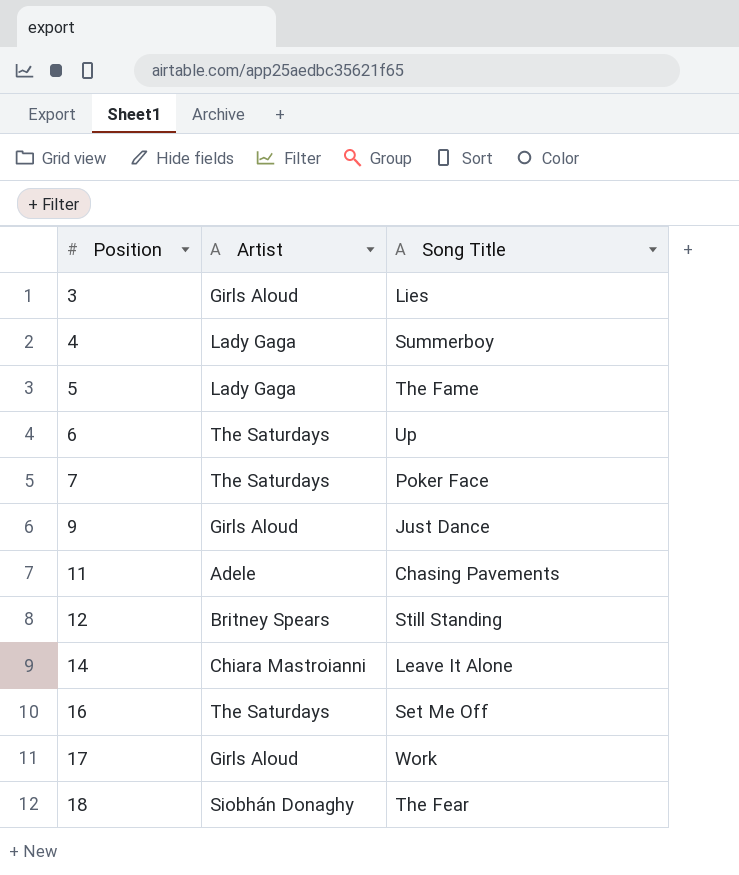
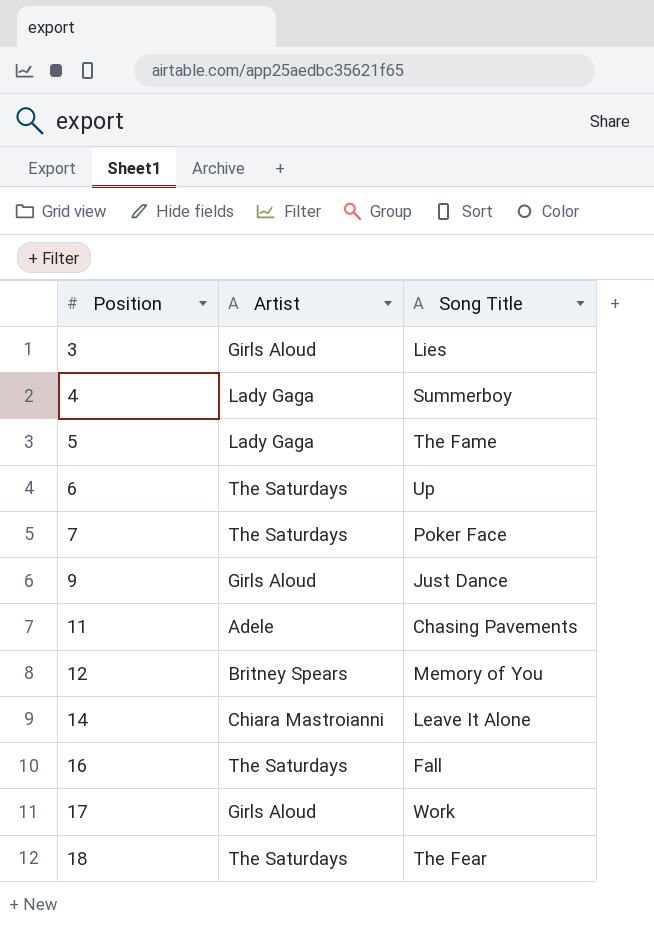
12 | Song Title: Still Standing -> Memory of You
16 | Song Title: Set Me Off -> Fall
18 | Artist: Siobhán Donaghy -> The Saturdays

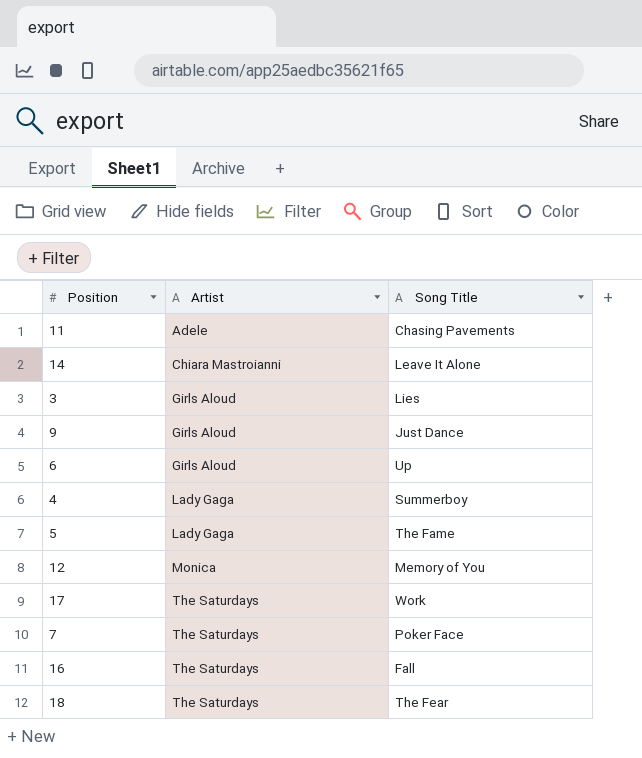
row order: Position ascending -> Artist ascending
6 | Artist: The Saturdays -> Girls Aloud
12 | Artist: Britney Spears -> Monica
17 | Artist: Girls Aloud -> The Saturdays

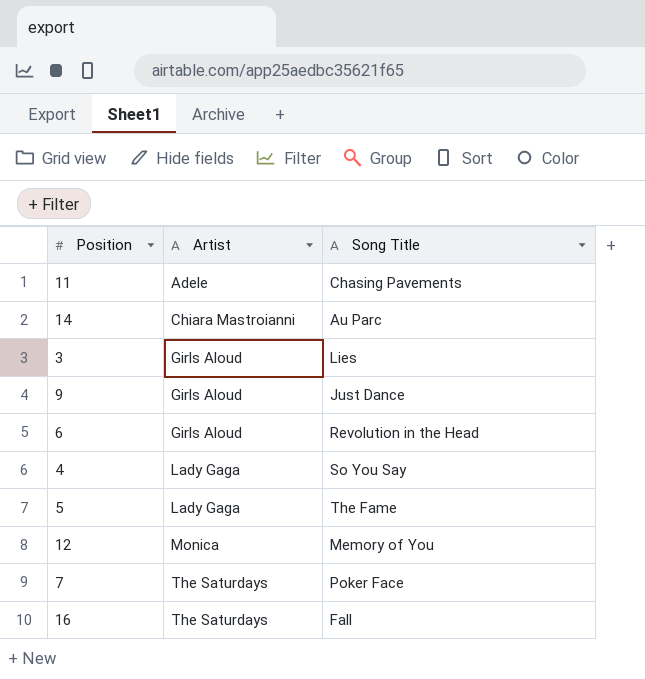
row 17: The Saturdays | Work -> none
row 18: The Saturdays | The Fear -> none
14 | Song Title: Leave It Alone -> Au Parc
6 | Song Title: Up -> Revolution in the Head
4 | Song Title: Summerboy -> So You Say

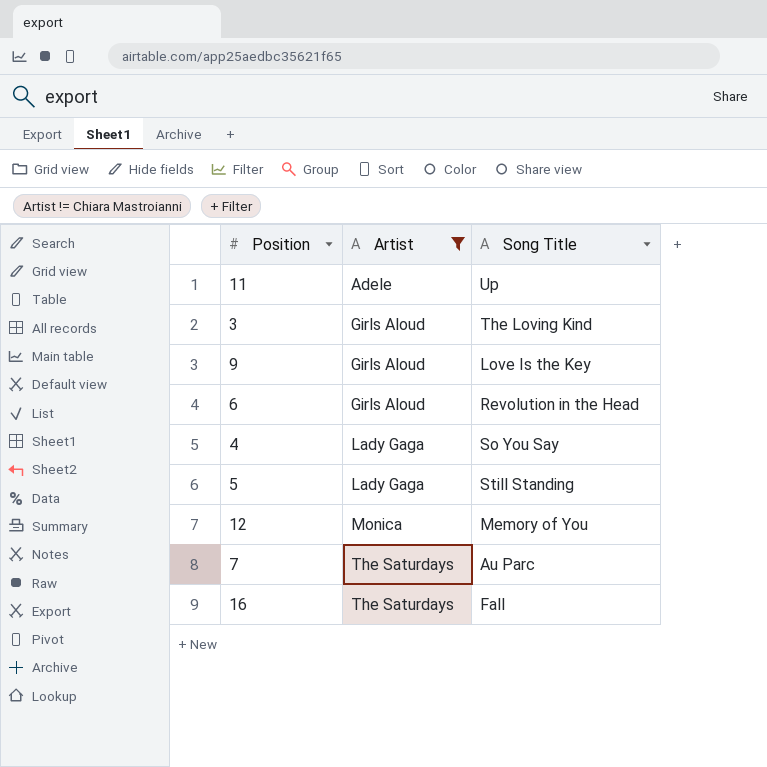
filter: none -> Artist != Chiara Mastroianni
11 | Song Title: Chasing Pavements -> Up
3 | Song Title: Lies -> The Loving Kind
9 | Song Title: Just Dance -> Love Is the Key
5 | Song Title: The Fame -> Still Standing
7 | Song Title: Poker Face -> Au Parc

